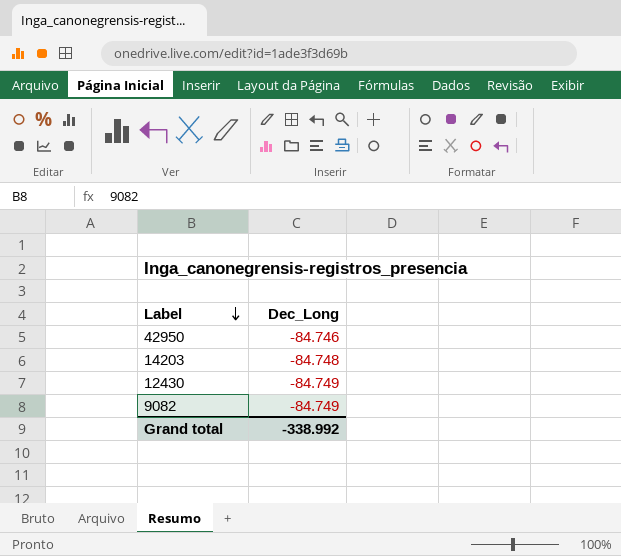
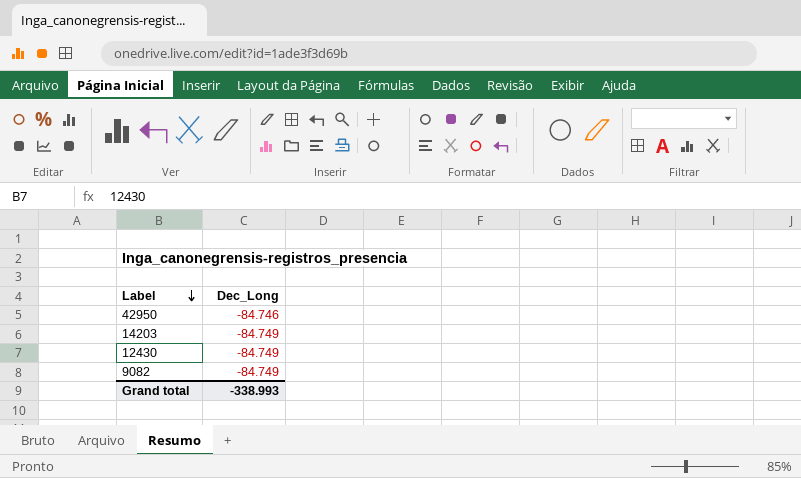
14203 | Dec_Long: -84.748 -> -84.749
Grand total | Dec_Long: -338.992 -> -338.993

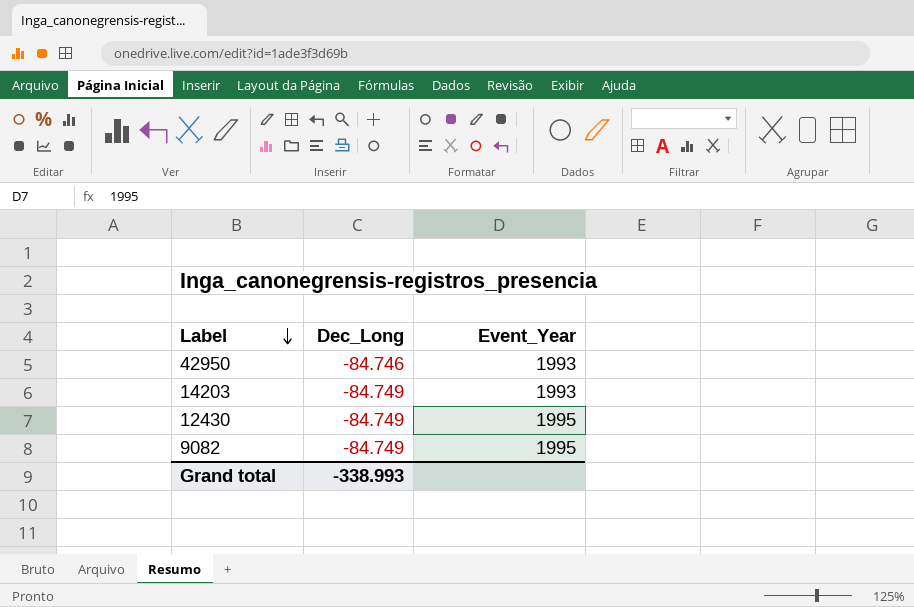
column Event_Year | position: none -> 3

